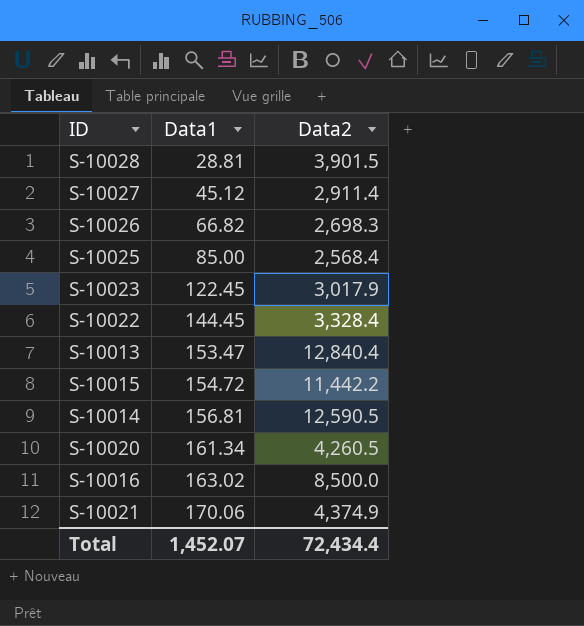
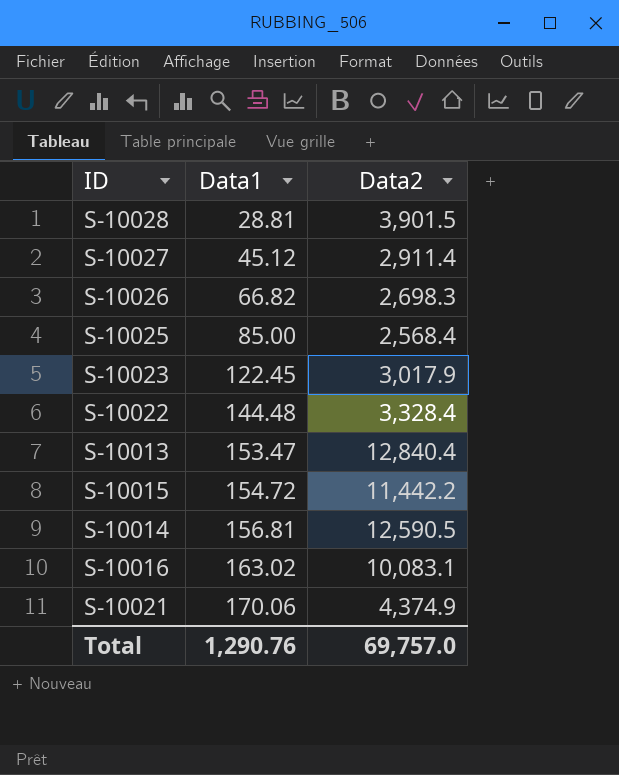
row S-10020: 161.34 | 4,260.5 -> none
S-10022 | Data1: 144.45 -> 144.48
S-10016 | Data2: 8,500.0 -> 10,083.1
Total | Data1: 1,452.07 -> 1,290.76
Total | Data2: 72,434.4 -> 69,757.0

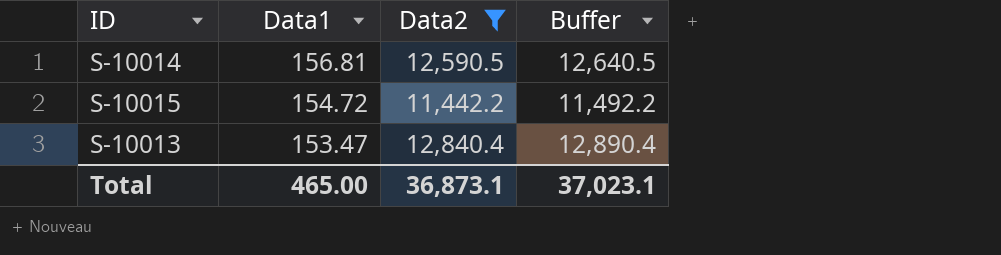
filter: none -> Data2 >= 11,442.2
row order: Data1 ascending -> Data1 descending
column Buffer | formula: none -> [Data2] + 50
Total | Data1: 1,290.76 -> 465.00
Total | Data2: 69,757.0 -> 36,873.1

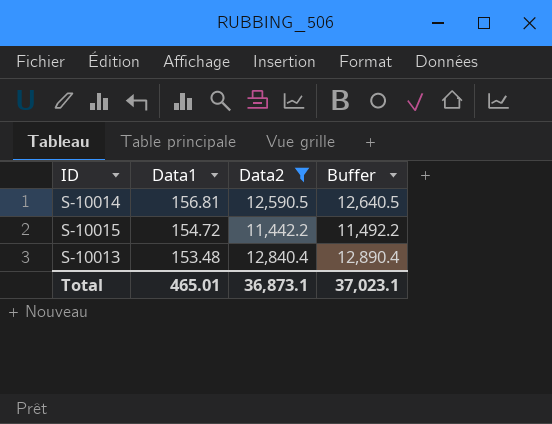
S-10013 | Data1: 153.47 -> 153.48
Total | Data1: 465.00 -> 465.01

